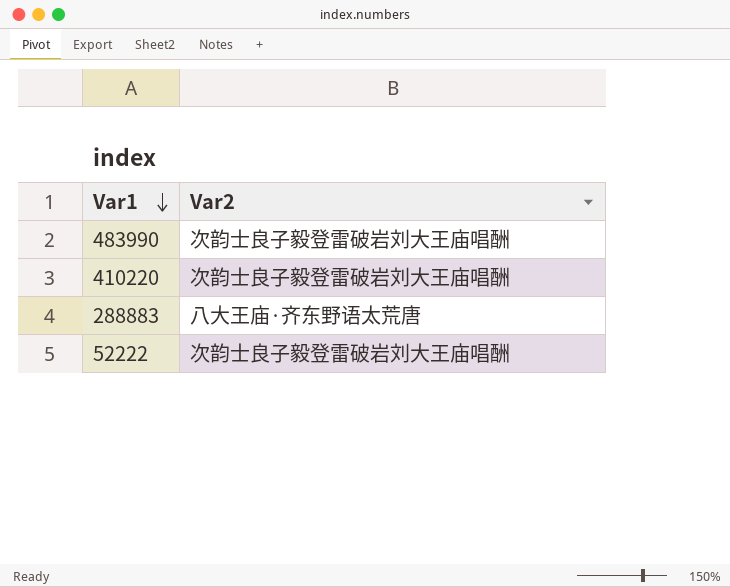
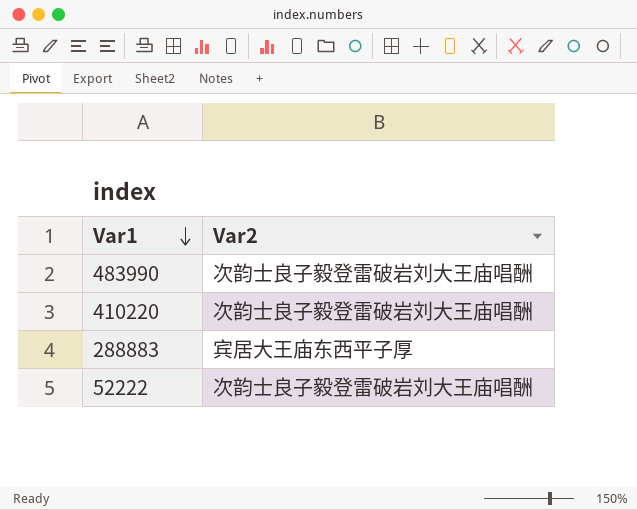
288883 | Var2: 八大王庙·齐东野语太荒唐 -> 宾居大王庙东西平子厚

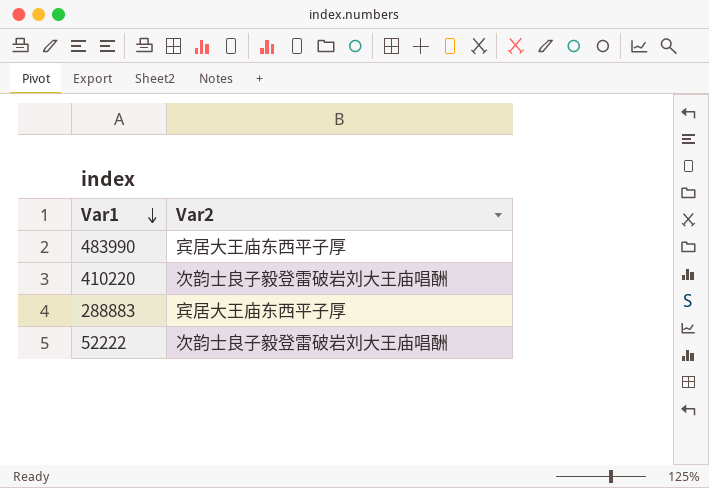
483990 | Var2: 次韵士良子毅登雷破岩刘大王庙唱酬 -> 宾居大王庙东西平子厚

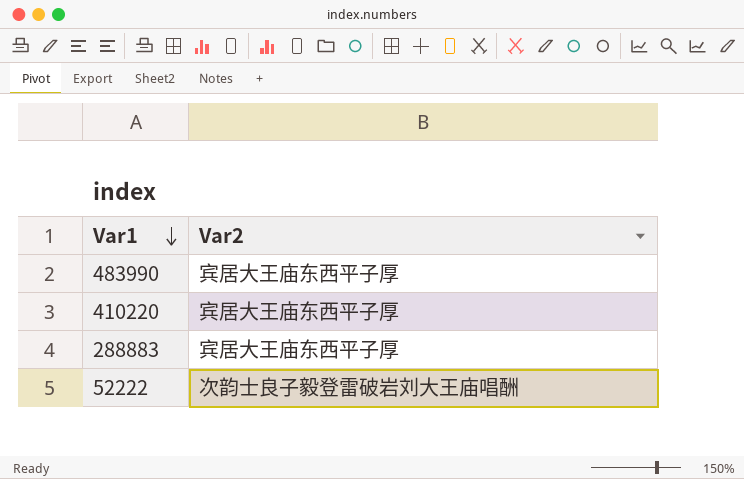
410220 | Var2: 次韵士良子毅登雷破岩刘大王庙唱酬 -> 宾居大王庙东西平子厚

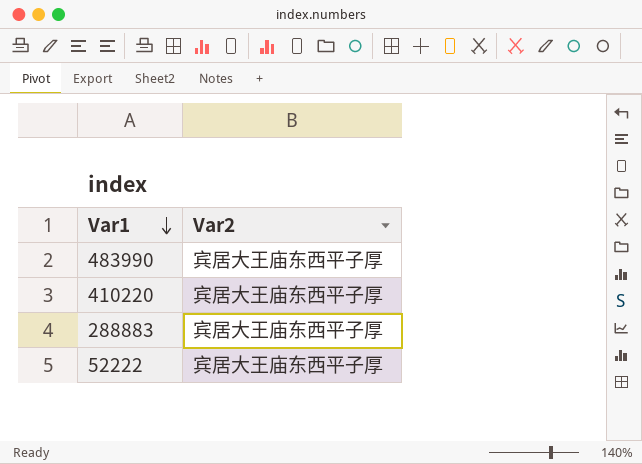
52222 | Var2: 次韵士良子毅登雷破岩刘大王庙唱酬 -> 宾居大王庙东西平子厚

